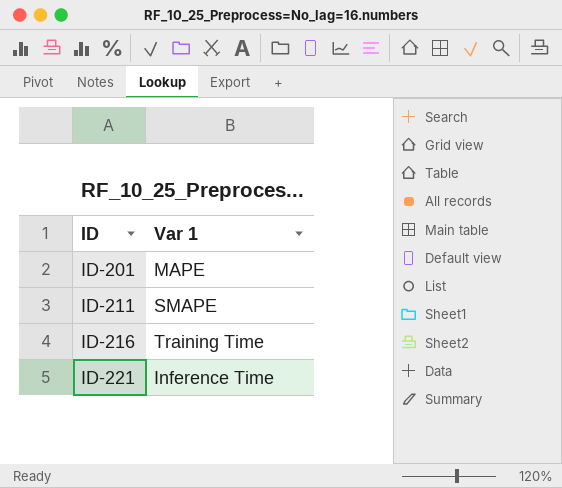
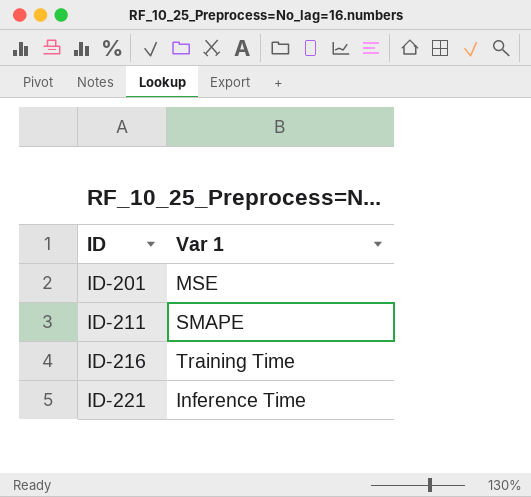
ID-201 | Var 1: MAPE -> MSE

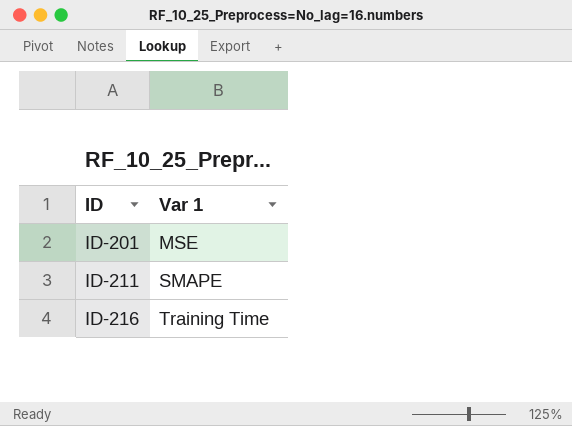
row ID-221: Inference Time -> none

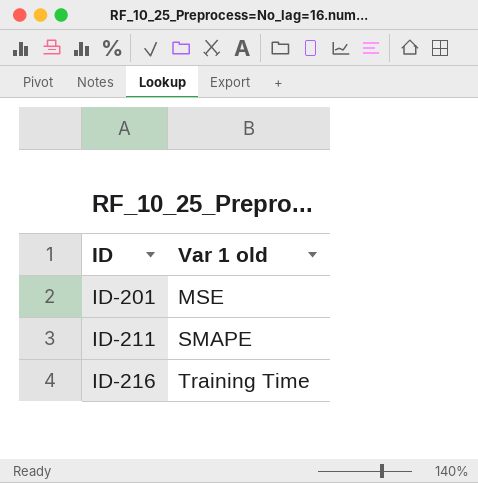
column name: Var 1 -> Var 1 old

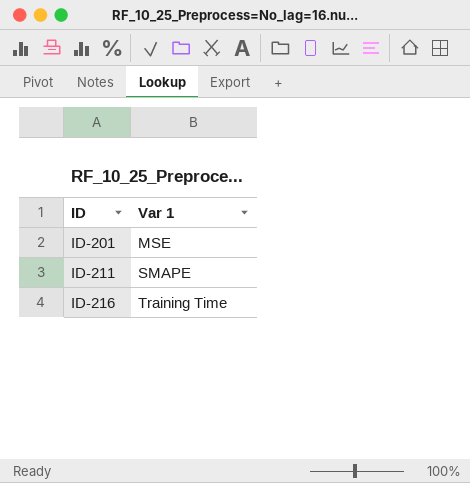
column name: Var 1 old -> Var 1

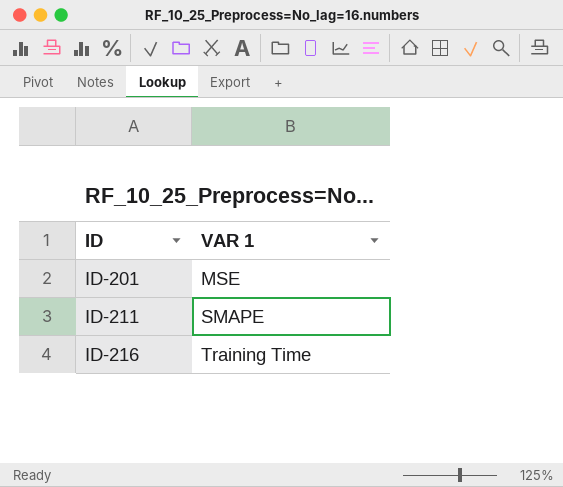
column name: Var 1 -> VAR 1

